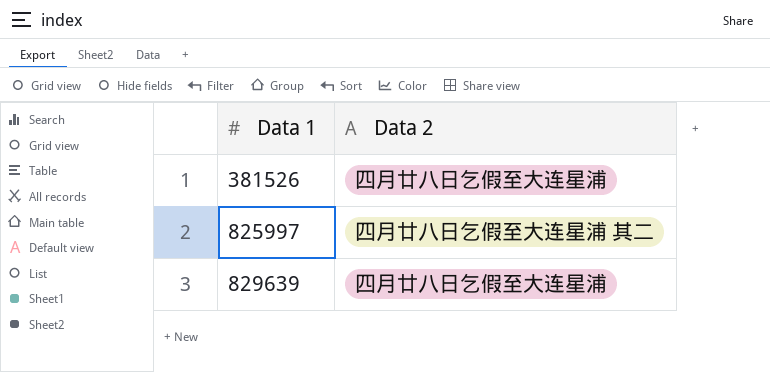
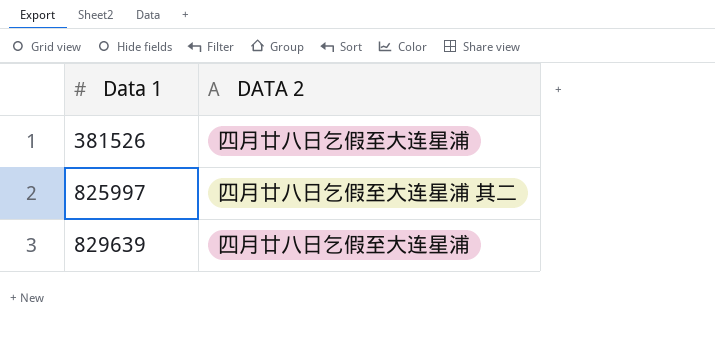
column name: Data 2 -> DATA 2

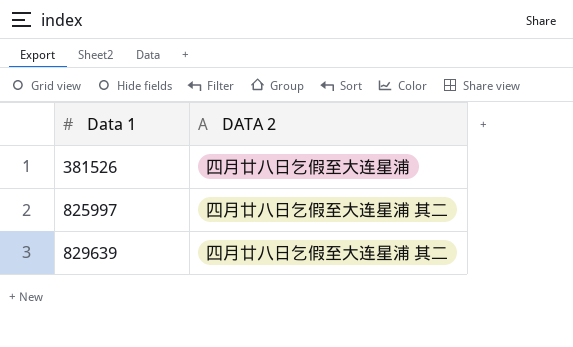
829639 | DATA 2: 四月廿八日乞假至大连星浦 -> 四月廿八日乞假至大连星浦 其二

